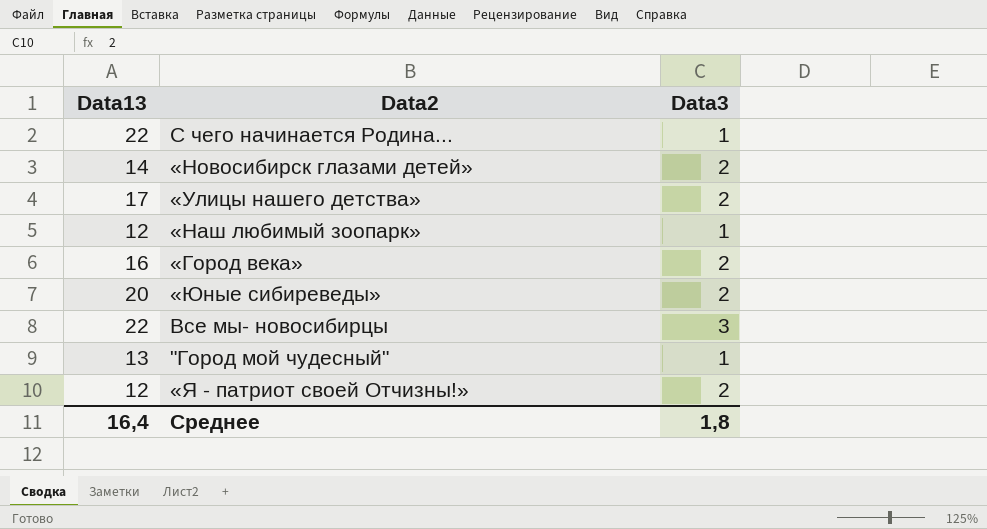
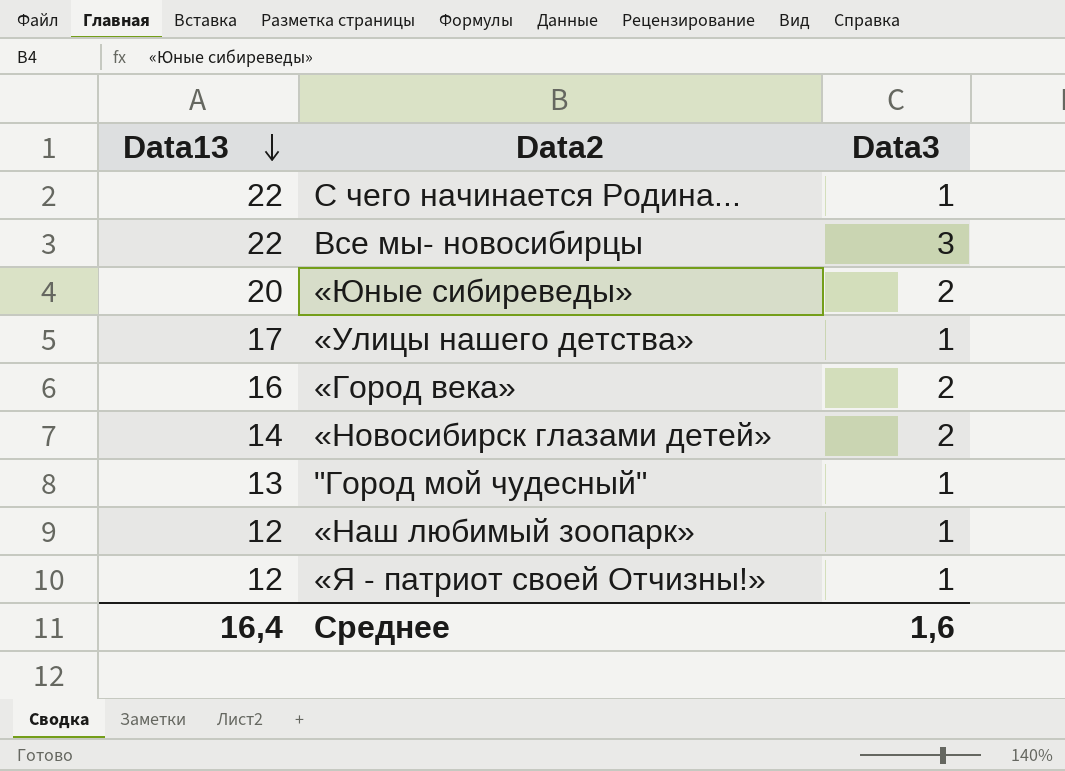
row order: none -> Data13 descending
«Улицы нашего детства» | Data3: 2 -> 1
«Я - патриот своей Отчизны!» | Data3: 2 -> 1
Среднее | Data3: 1,8 -> 1,6

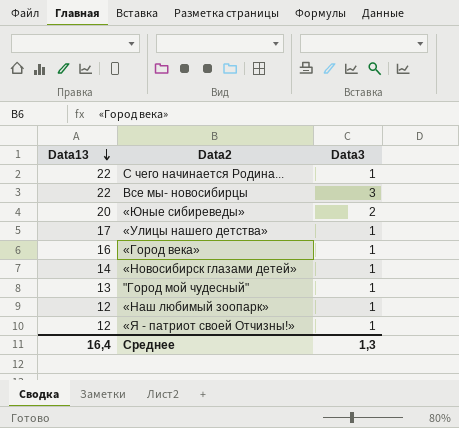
«Город века» | Data3: 2 -> 1
«Новосибирск глазами детей» | Data3: 2 -> 1
Среднее | Data3: 1,6 -> 1,3

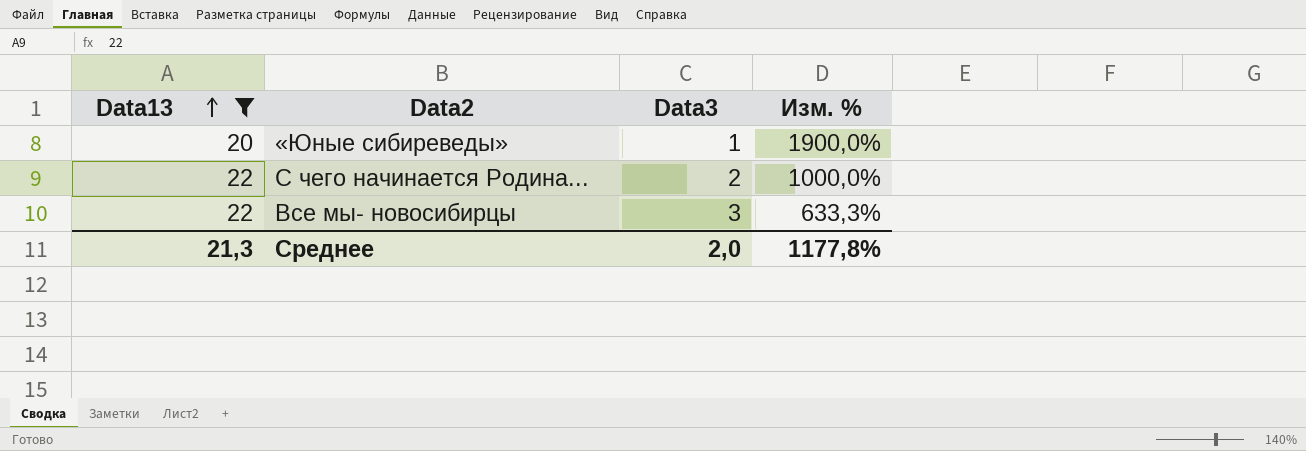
filter: none -> Data13 >= 20
row order: Data13 descending -> Data13 ascending
column Изм. % | formula: none -> ([Data13] - [Data3]) / [Data3]
«Юные сибиреведы» | Data3: 2 -> 1
С чего начинается Родина... | Data3: 1 -> 2
Среднее | Data13: 16,4 -> 21,3
Среднее | Data3: 1,3 -> 2,0

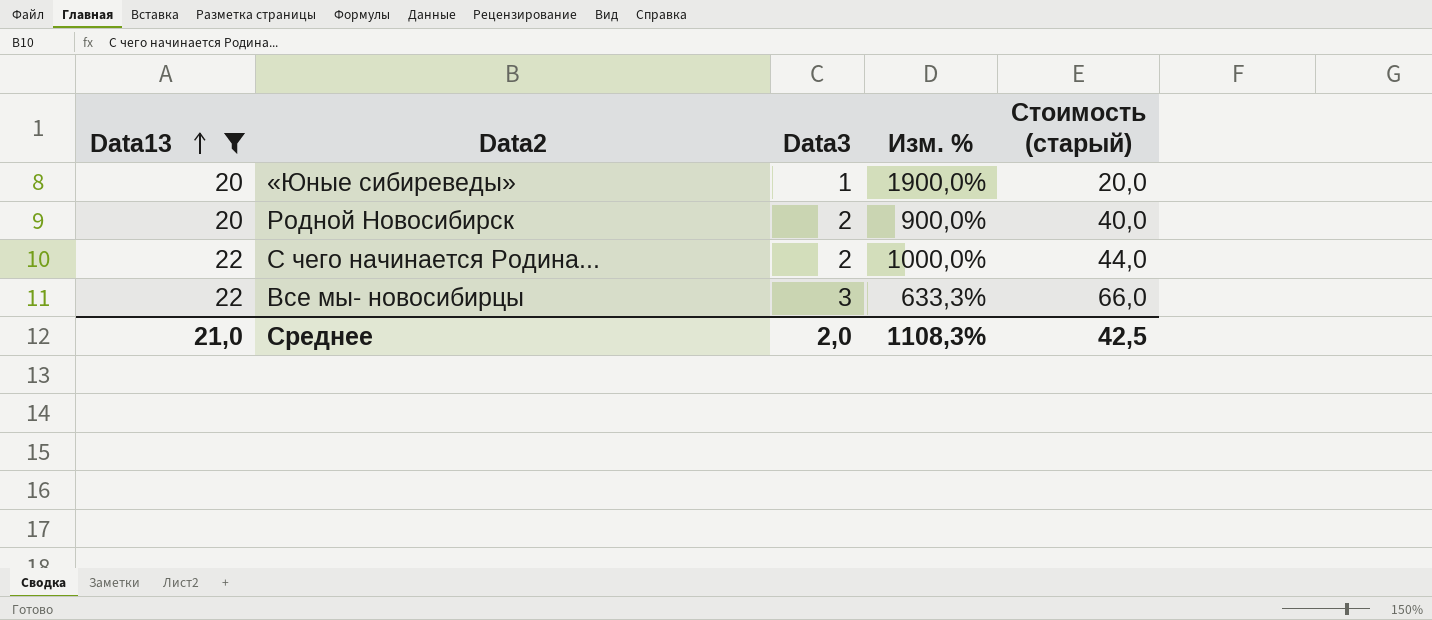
column Стоимость (старый) | formula: none -> [Data13] * [Data3]
row Родной Новосибирск: none -> 20 | 2 | 900,0% | 40,0
Среднее | Data13: 21,3 -> 21,0
Среднее | Изм. %: 1177,8% -> 1108,3%

